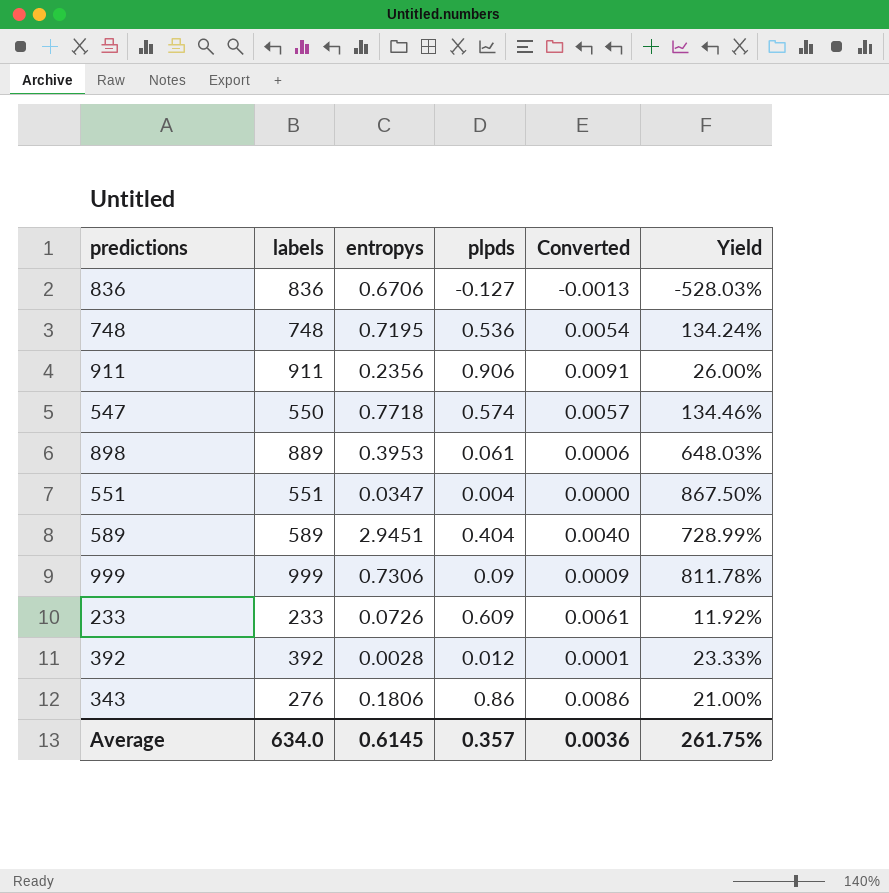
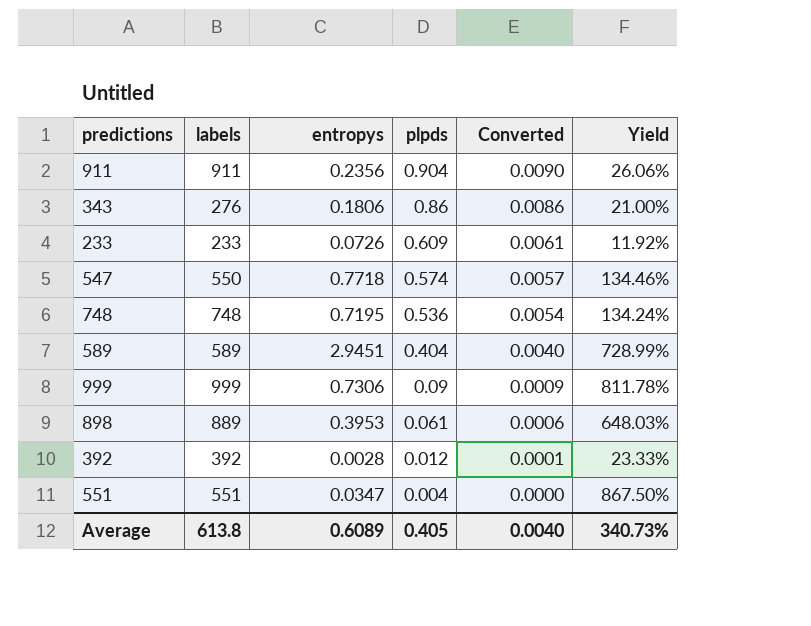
row order: none -> plpds descending
row 836: 836 | 0.6706 | -0.127 | -0.0013 | -528.03% -> none
911 | plpds: 0.906 -> 0.904
911 | Converted: 0.0091 -> 0.0090
911 | Yield: 26.00% -> 26.06%
Average | labels: 634.0 -> 613.8
Average | entropys: 0.6145 -> 0.6089
Average | plpds: 0.357 -> 0.405
Average | Converted: 0.0036 -> 0.0040
Average | Yield: 261.75% -> 340.73%

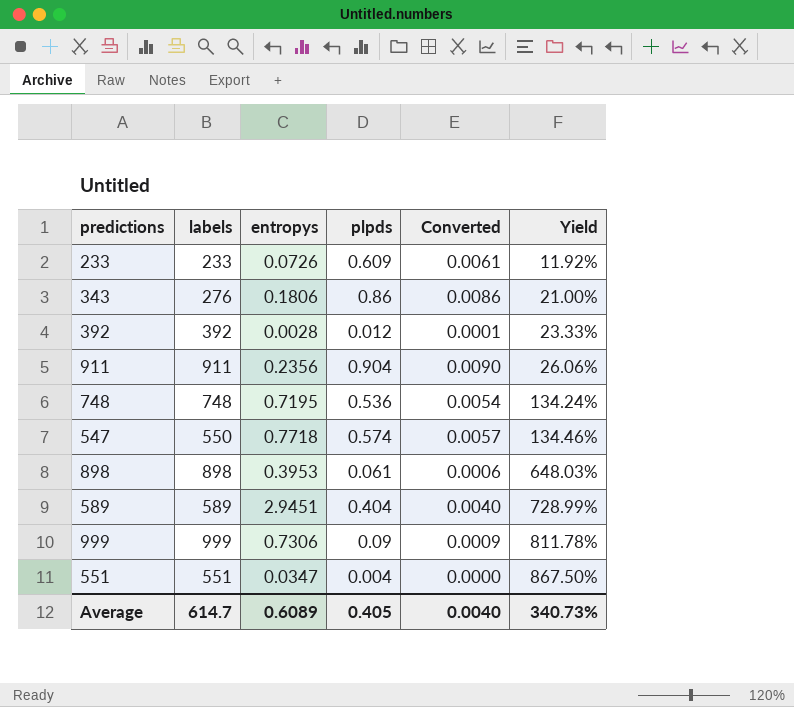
row order: plpds descending -> Yield ascending
898 | labels: 889 -> 898
Average | labels: 613.8 -> 614.7

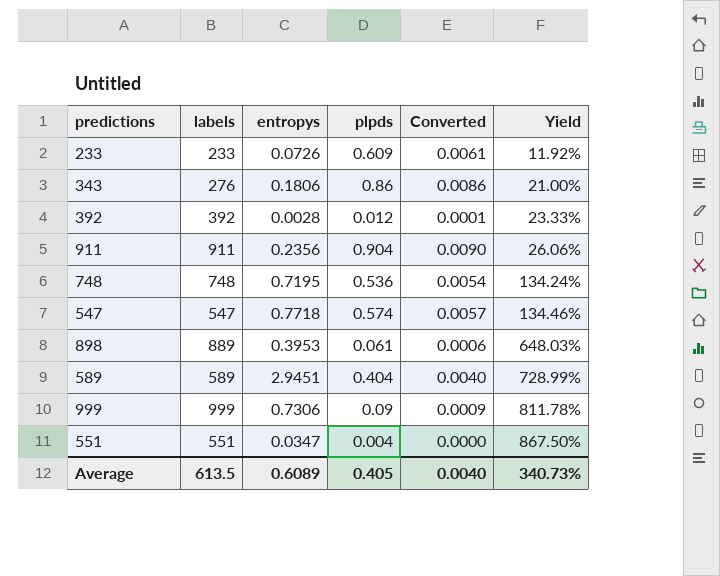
547 | labels: 550 -> 547
898 | labels: 898 -> 889
Average | labels: 614.7 -> 613.5

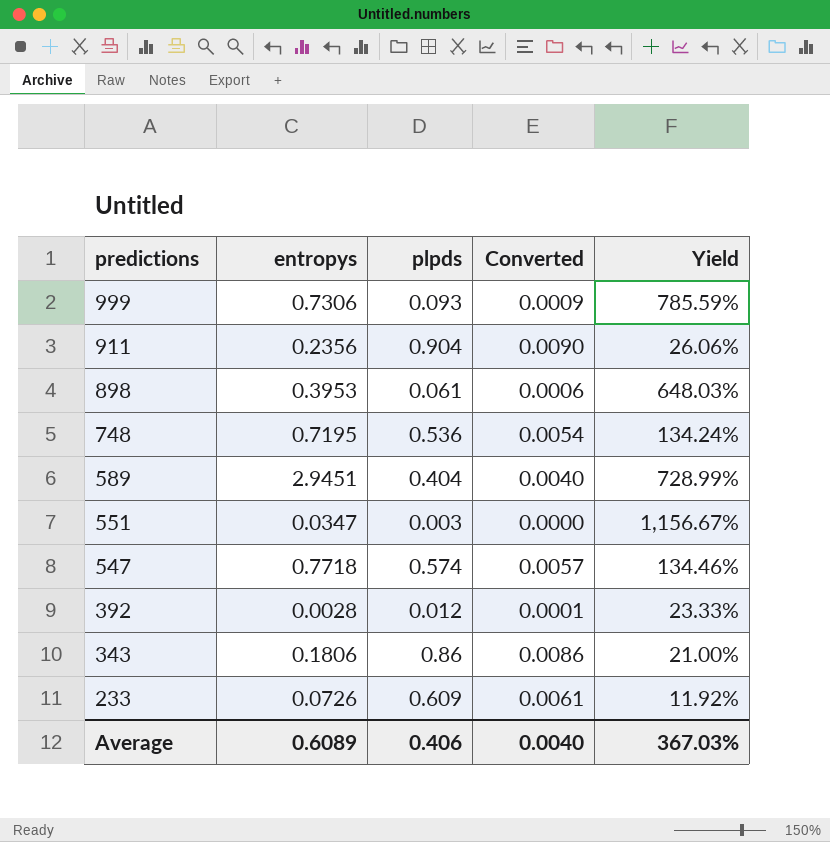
row order: Yield ascending -> predictions descending
column labels | position: 2 -> none
999 | plpds: 0.09 -> 0.093
999 | Yield: 811.78% -> 785.59%
551 | plpds: 0.004 -> 0.003
551 | Yield: 867.50% -> 1,156.67%
Average | plpds: 0.405 -> 0.406
Average | Yield: 340.73% -> 367.03%

